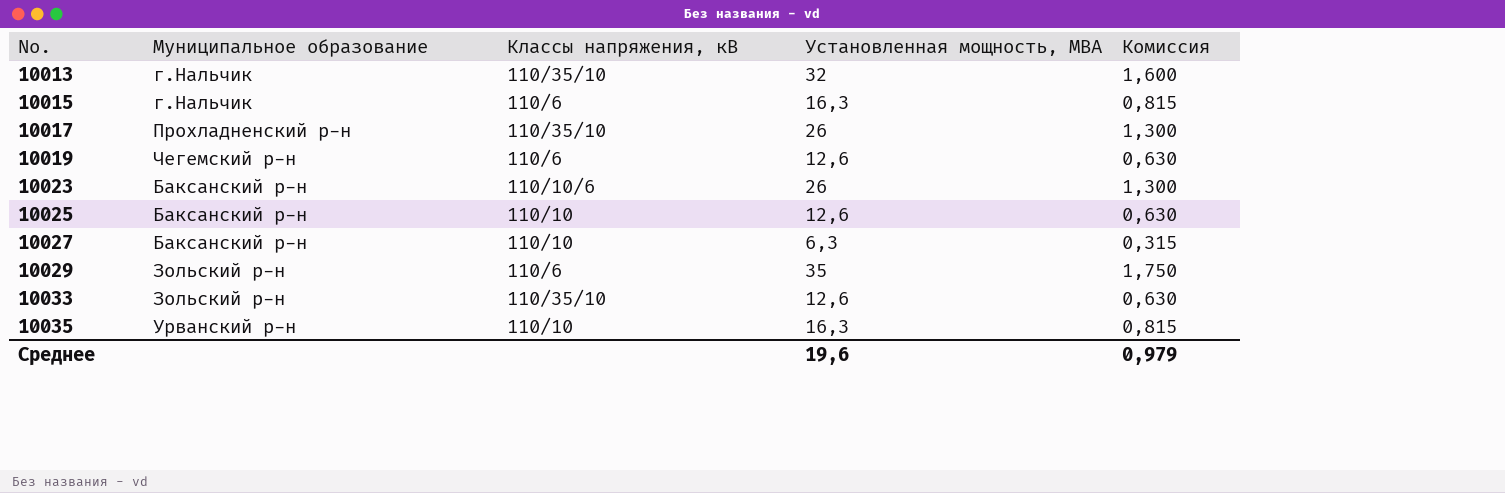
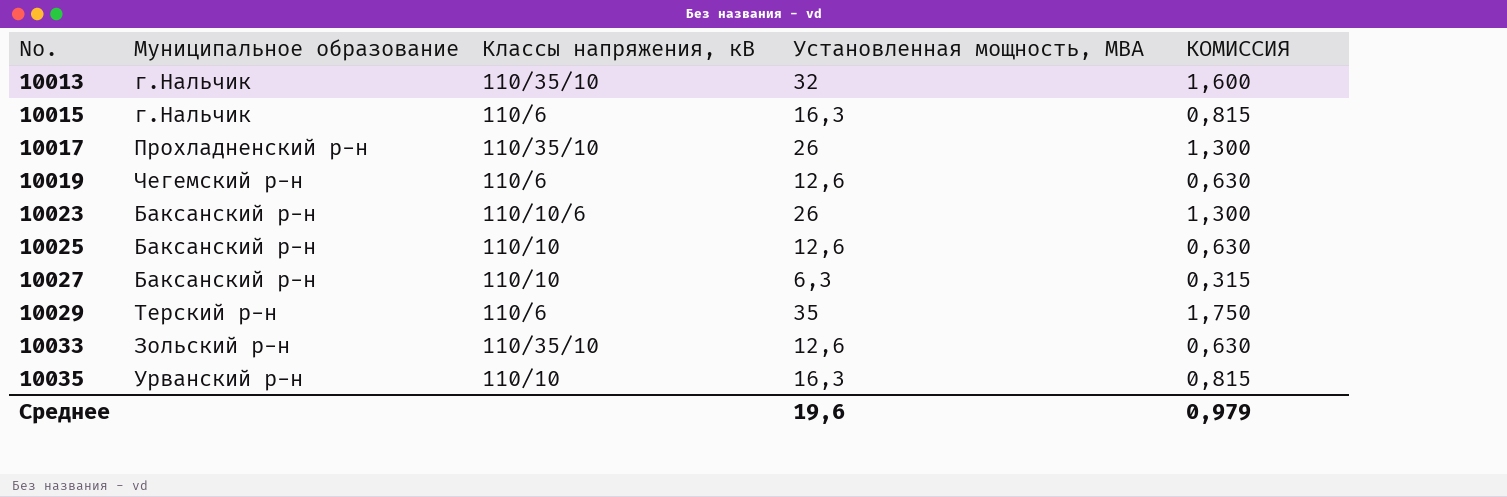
column name: Комиссия -> КОМИССИЯ
10029 | Муниципальное образование: Зольский р-н -> Терский р-н

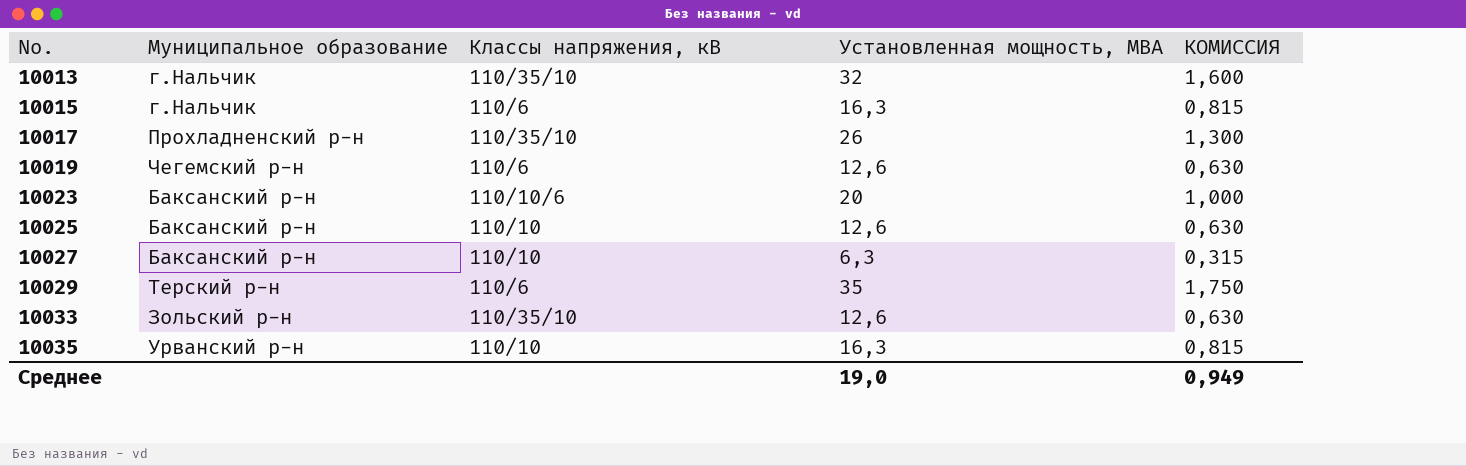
10023 | Установленная мощность, МВА: 26 -> 20
10023 | КОМИССИЯ: 1,300 -> 1,000
Среднее | Установленная мощность, МВА: 19,6 -> 19,0
Среднее | КОМИССИЯ: 0,979 -> 0,949

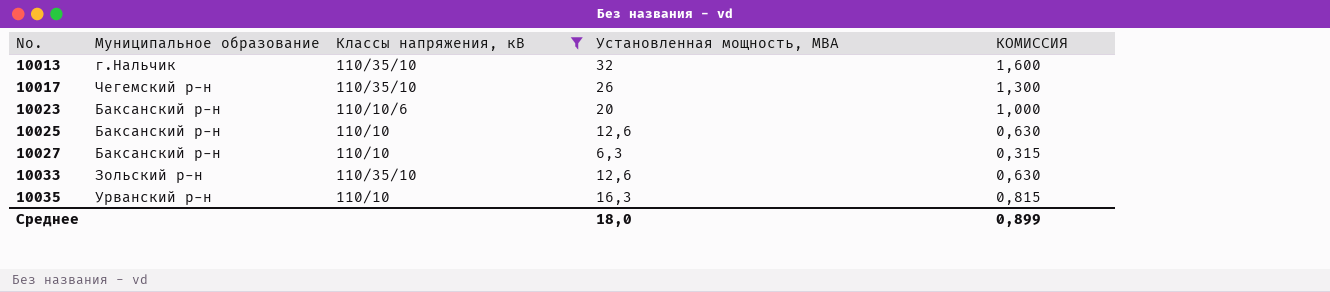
filter: none -> Классы напряжения, кВ != 110/6
10017 | Муниципальное образование: Прохладненский р-н -> Чегемский р-н
Среднее | Установленная мощность, МВА: 19,0 -> 18,0
Среднее | КОМИССИЯ: 0,949 -> 0,899

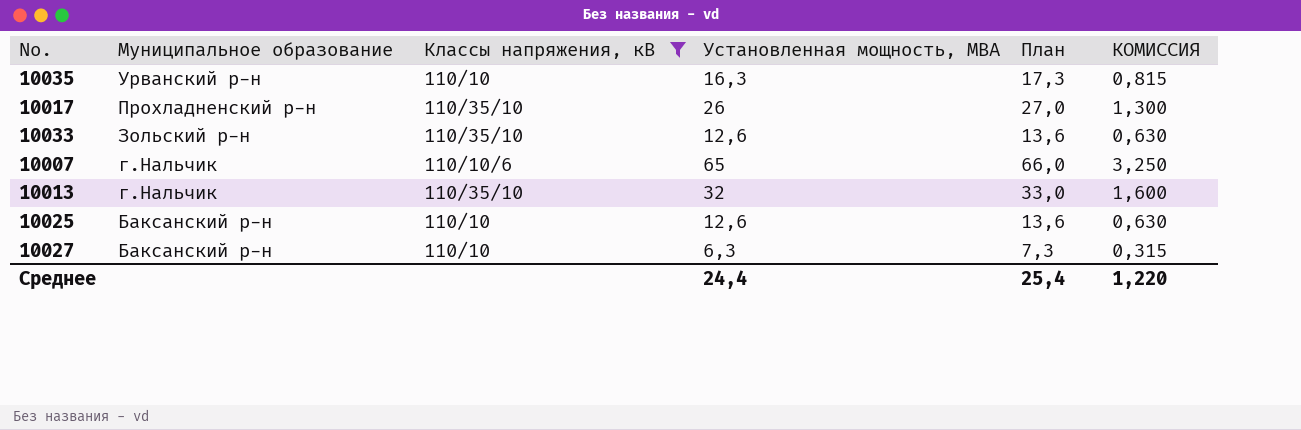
row order: No. ascending -> Муниципальное образование descending
column План | formula: none -> [Установленная мощность, МВА] + 1
row 10023: Баксанский р-н | 110/10/6 | 20 | 1,000 -> none
10017 | Муниципальное образование: Чегемский р-н -> Прохладненский р-н
row 10007: none -> г.Нальчик | 110/10/6 | 65 | 66,0 | 3,250
Среднее | Установленная мощность, МВА: 18,0 -> 24,4
Среднее | КОМИССИЯ: 0,899 -> 1,220

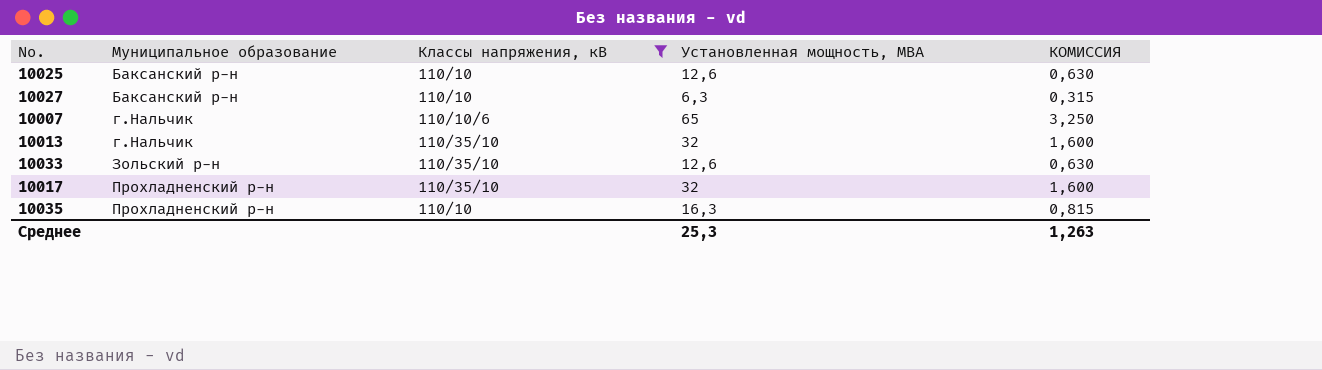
row order: Муниципальное образование descending -> Муниципальное образование ascending
column План | formula: [Установленная мощность, МВА] + 1 -> none
10017 | Установленная мощность, МВА: 26 -> 32
10017 | КОМИССИЯ: 1,300 -> 1,600
10035 | Муниципальное образование: Урванский р-н -> Прохладненский р-н
Среднее | Установленная мощность, МВА: 24,4 -> 25,3
Среднее | КОМИССИЯ: 1,220 -> 1,263

